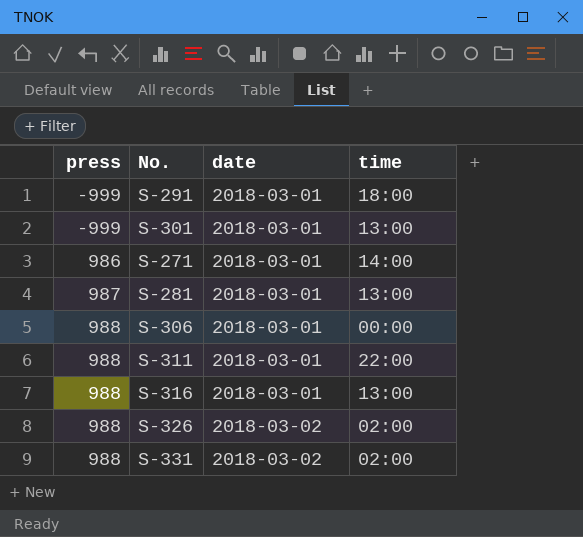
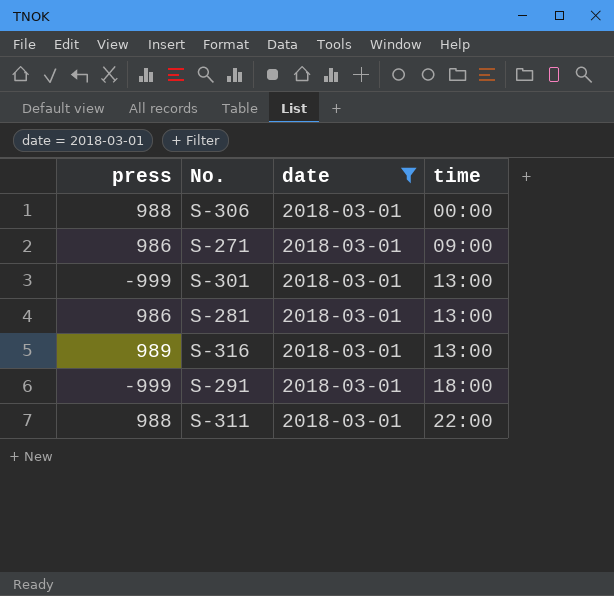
filter: none -> date = 2018-03-01
row order: press ascending -> time ascending
S-271 | time: 14:00 -> 09:00
S-281 | press: 987 -> 986
S-316 | press: 988 -> 989

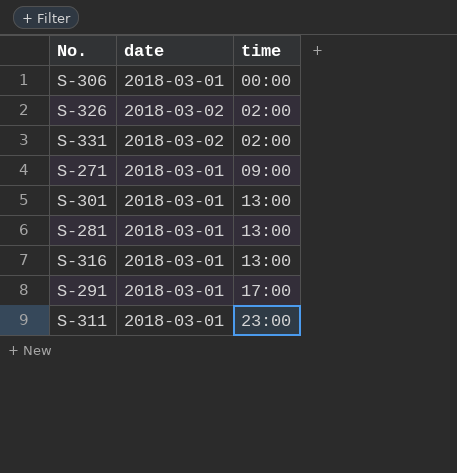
filter: date = 2018-03-01 -> none
column press | position: 1 -> none
S-291 | time: 18:00 -> 17:00
S-311 | time: 22:00 -> 23:00

